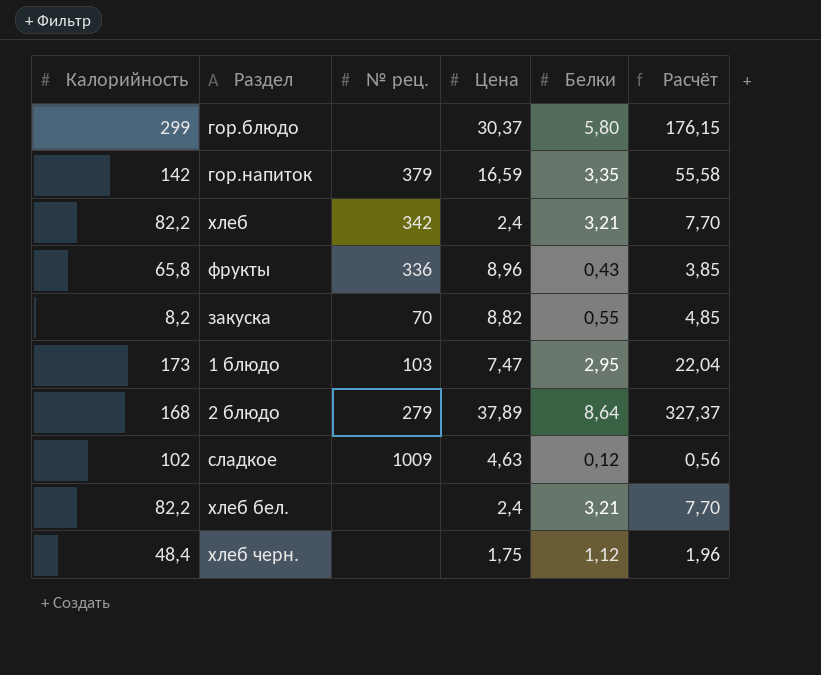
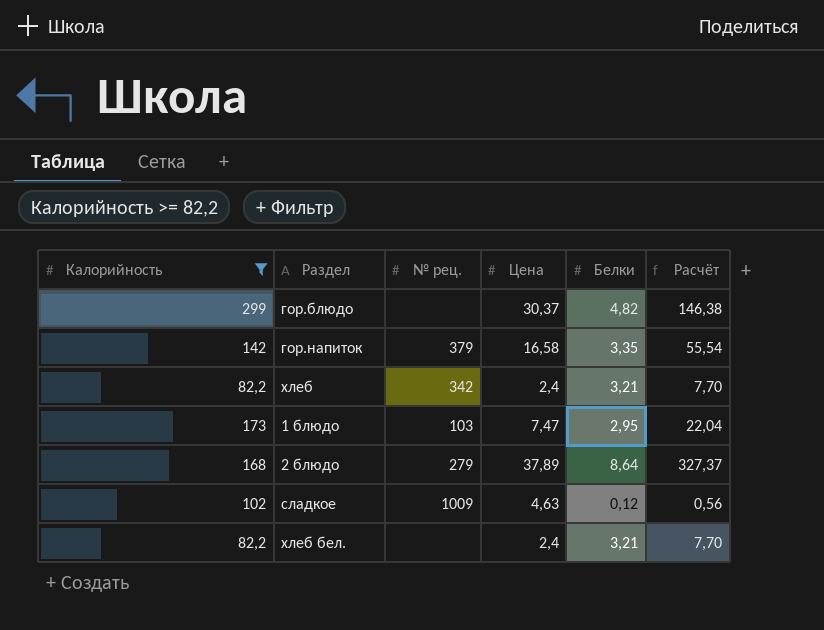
filter: none -> Калорийность >= 82,2
гор.блюдо | Белки: 5,80 -> 4,82
гор.блюдо | Расчёт: 176,15 -> 146,38
гор.напиток | Цена: 16,59 -> 16,58
гор.напиток | Расчёт: 55,58 -> 55,54

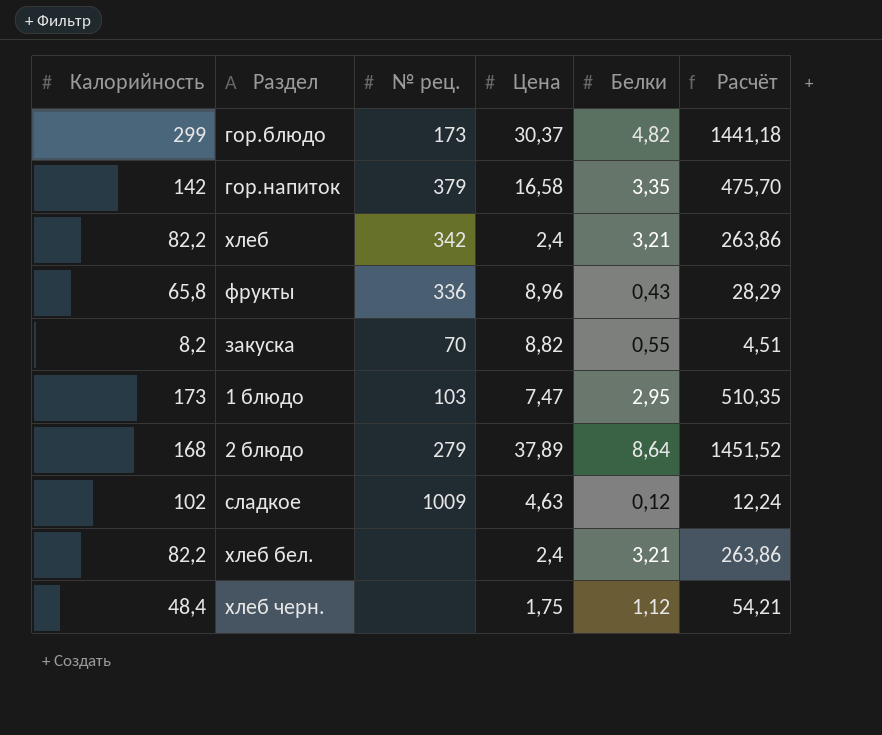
filter: Калорийность >= 82,2 -> none
column Расчёт | formula: [Цена] * [Белки] -> [Калорийность] * [Белки]
гор.блюдо | № рец.: none -> 173

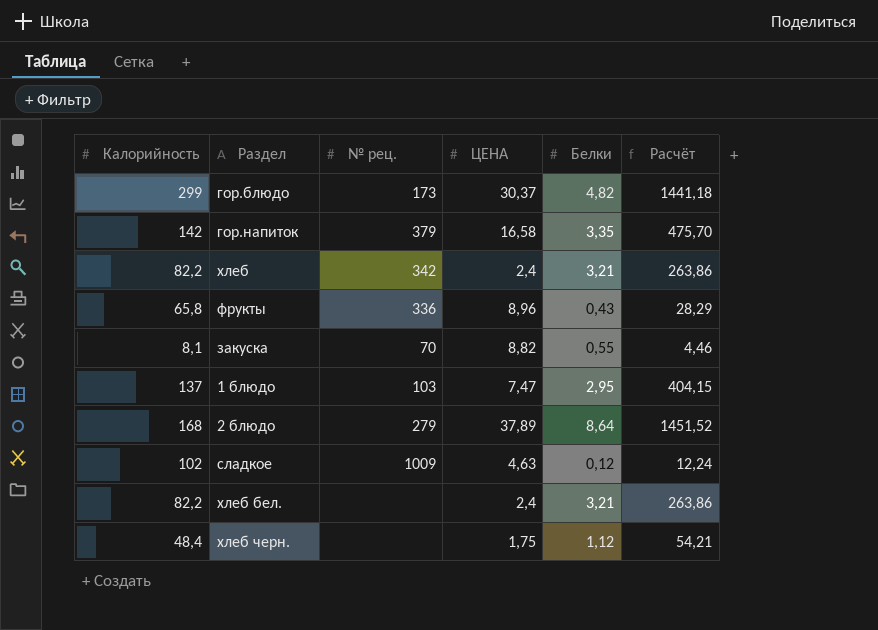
column name: Цена -> ЦЕНА
закуска | Калорийность: 8,2 -> 8,1
закуска | Расчёт: 4,51 -> 4,46
1 блюдо | Калорийность: 173 -> 137
1 блюдо | Расчёт: 510,35 -> 404,15

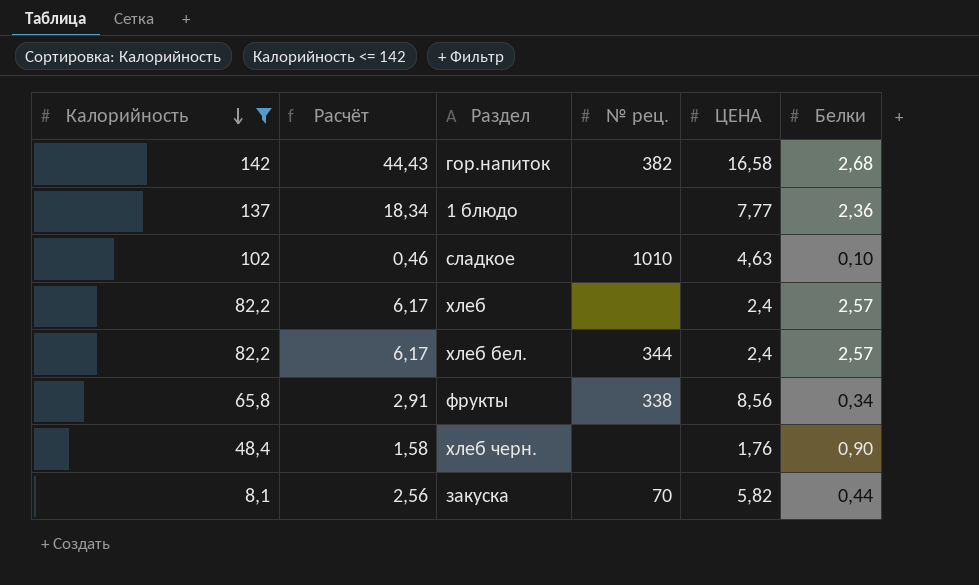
filter: none -> Калорийность <= 142
row order: none -> Калорийность descending
column Расчёт | formula: [Калорийность] * [Белки] -> [ЦЕНА] * [Белки]
column Расчёт | position: 6 -> 2
гор.напиток | № рец.: 379 -> 382
гор.напиток | Белки: 3,35 -> 2,68
1 блюдо | № рец.: 103 -> none
1 блюдо | ЦЕНА: 7,47 -> 7,77
1 блюдо | Белки: 2,95 -> 2,36
сладкое | № рец.: 1009 -> 1010
сладкое | Белки: 0,12 -> 0,10
хлеб | № рец.: 342 -> none
хлеб | Белки: 3,21 -> 2,57
хлеб бел. | № рец.: none -> 344
хлеб бел. | Белки: 3,21 -> 2,57
фрукты | № рец.: 336 -> 338
фрукты | ЦЕНА: 8,96 -> 8,56
фрукты | Белки: 0,43 -> 0,34
хлеб черн. | ЦЕНА: 1,75 -> 1,76
хлеб черн. | Белки: 1,12 -> 0,90
закуска | ЦЕНА: 8,82 -> 5,82
закуска | Белки: 0,55 -> 0,44

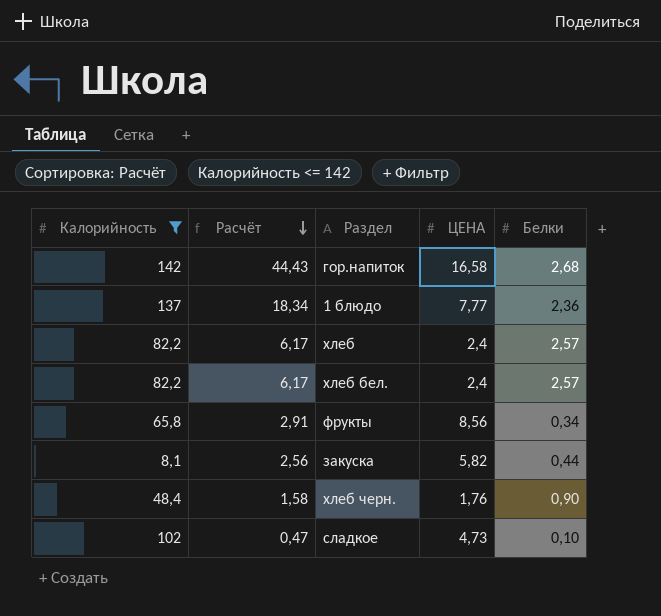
row order: Калорийность descending -> Расчёт descending
column № рец. | position: 4 -> none
сладкое | Расчёт: 0,46 -> 0,47
сладкое | ЦЕНА: 4,63 -> 4,73

